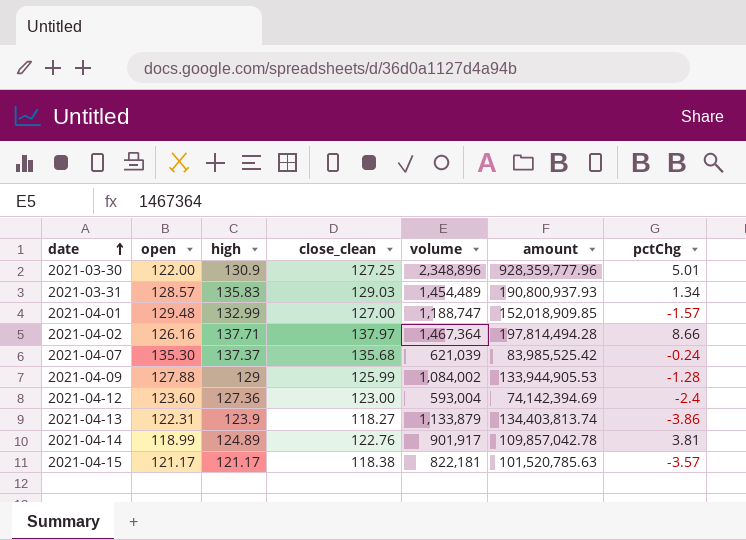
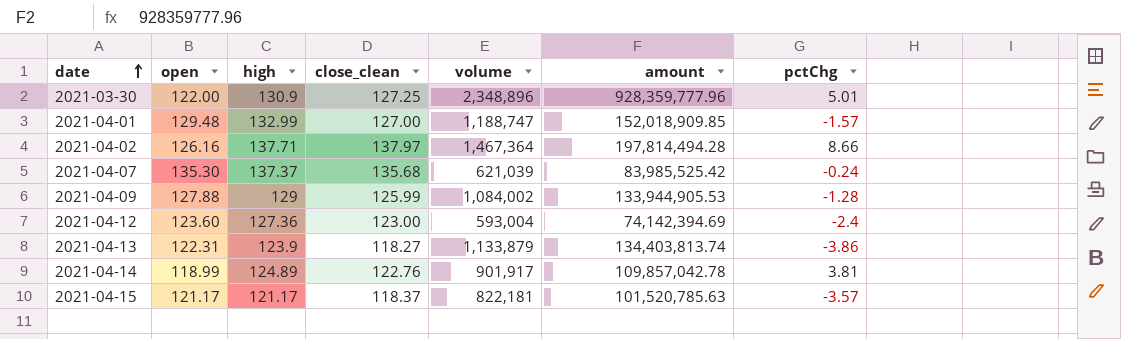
row 2021-03-31: 128.57 | 135.83 | 129.03 | 1,454,489 | 190,800,937.93 | 1.34 -> none
2021-04-15 | close_clean: 118.38 -> 118.37

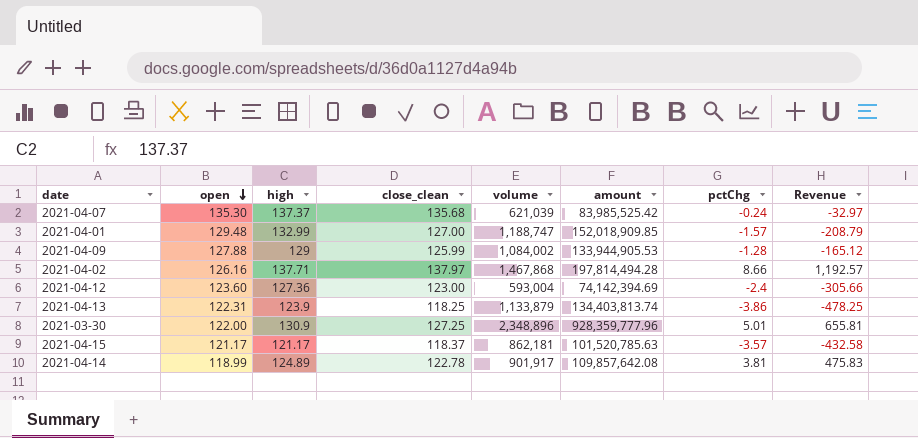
row order: date ascending -> open descending
column Revenue | formula: none -> [high] * [pctChg]
2021-04-02 | volume: 1,467,364 -> 1,467,868
2021-04-13 | close_clean: 118.27 -> 118.25
2021-04-15 | volume: 822,181 -> 862,181
2021-04-14 | close_clean: 122.76 -> 122.78
2021-04-14 | amount: 109,857,042.78 -> 109,857,642.08

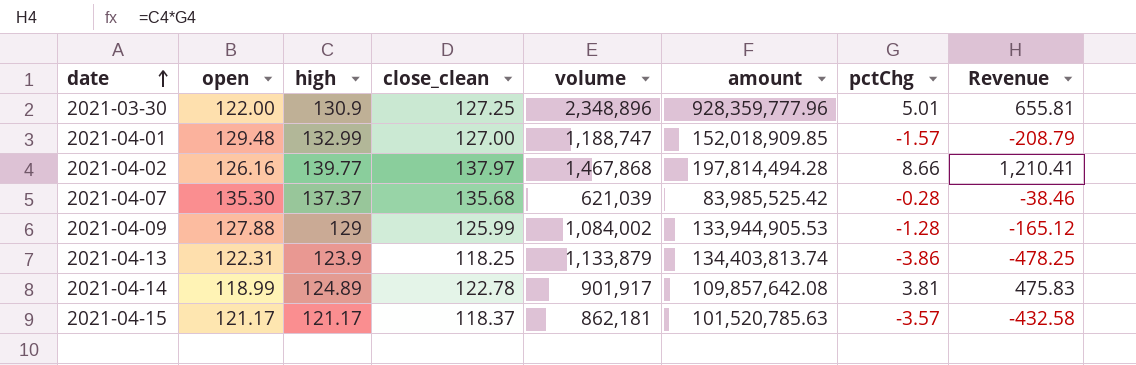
row order: open descending -> date ascending
row 2021-04-12: 123.60 | 127.36 | 123.00 | 593,004 | 74,142,394.69 | -2.4 | -305.66 -> none
2021-04-02 | high: 137.71 -> 139.77
2021-04-02 | Revenue: 1,192.57 -> 1,210.41
2021-04-07 | pctChg: -0.24 -> -0.28
2021-04-07 | Revenue: -32.97 -> -38.46

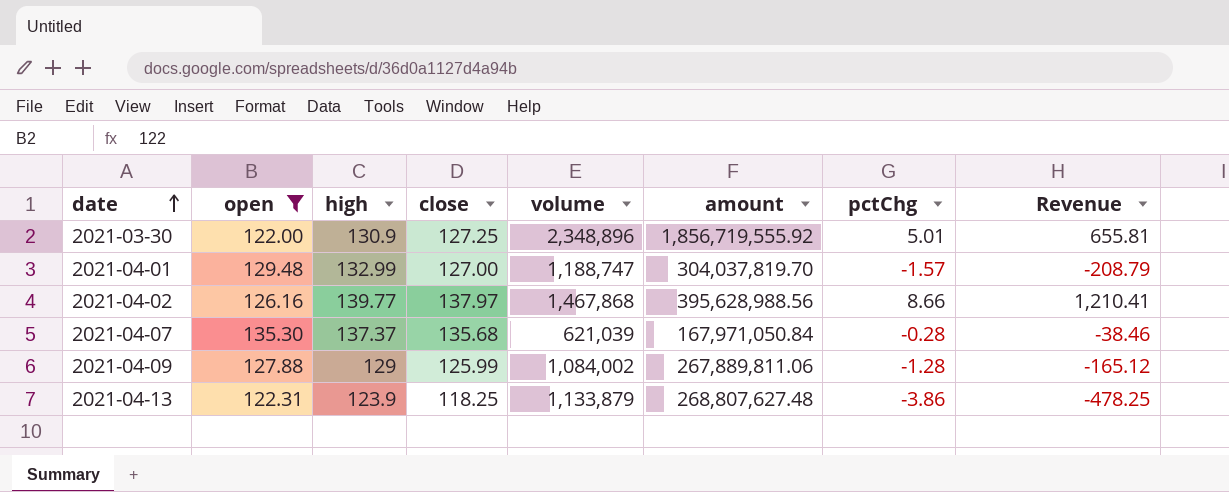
filter: none -> open >= 122.00
column name: close_clean -> close
2021-03-30 | amount: 928,359,777.96 -> 1,856,719,555.92
2021-04-01 | amount: 152,018,909.85 -> 304,037,819.70
2021-04-02 | amount: 197,814,494.28 -> 395,628,988.56
2021-04-07 | amount: 83,985,525.42 -> 167,971,050.84
2021-04-09 | amount: 133,944,905.53 -> 267,889,811.06
2021-04-13 | amount: 134,403,813.74 -> 268,807,627.48

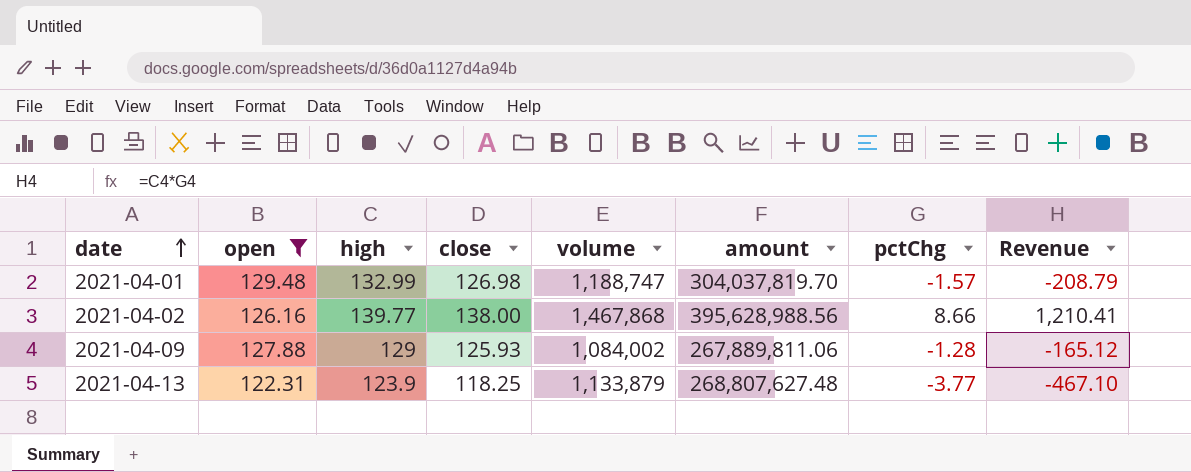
row 2021-03-30: 122.00 | 130.9 | 127.25 | 2,348,896 | 1,856,719,555.92 | 5.01 | 655.81 -> none
row 2021-04-07: 135.30 | 137.37 | 135.68 | 621,039 | 167,971,050.84 | -0.28 | -38.46 -> none
2021-04-01 | close: 127.00 -> 126.98
2021-04-02 | close: 137.97 -> 138.00
2021-04-09 | close: 125.99 -> 125.93
2021-04-13 | pctChg: -3.86 -> -3.77
2021-04-13 | Revenue: -478.25 -> -467.10

